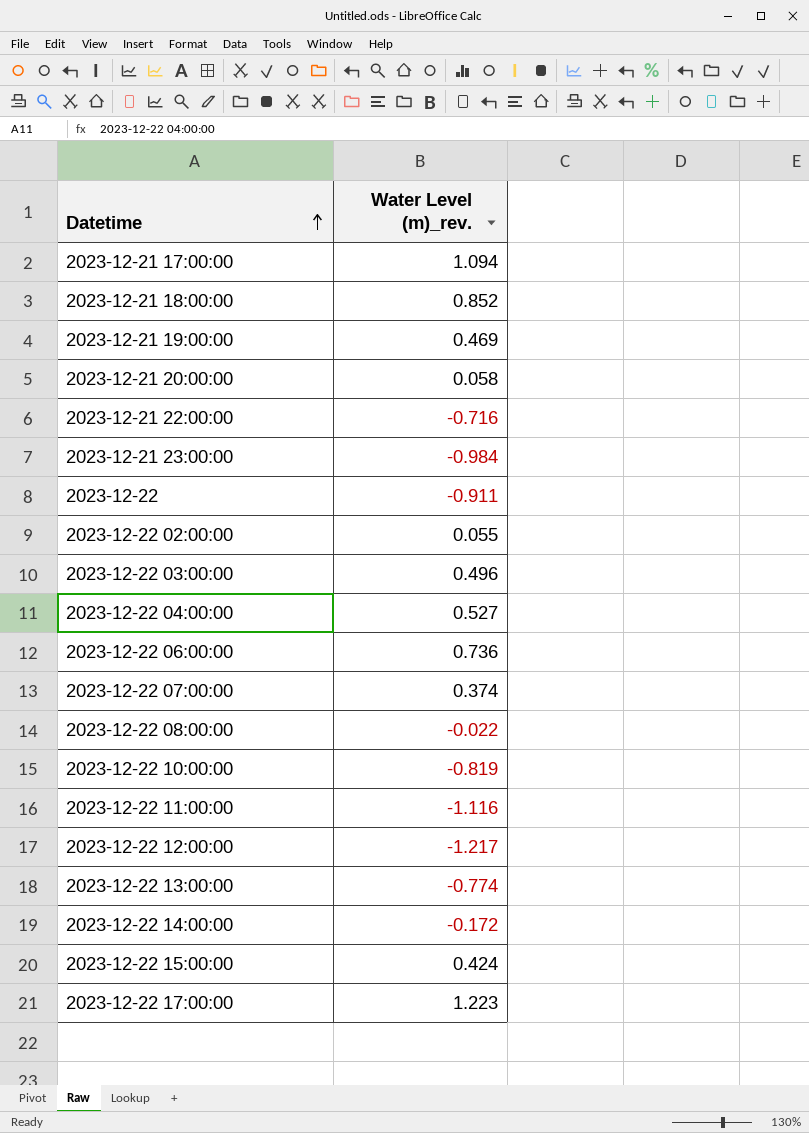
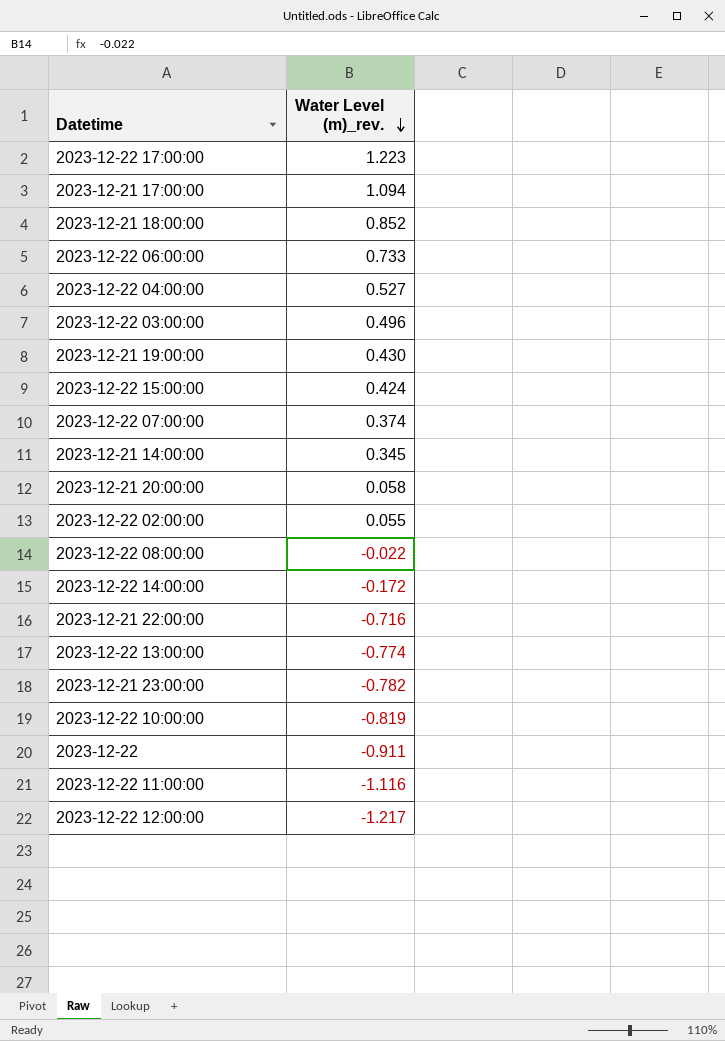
row order: Datetime ascending -> Water Level (m)_rev. descending
2023-12-22 06:00:00 | Water Level (m)_rev.: 0.736 -> 0.733
2023-12-21 19:00:00 | Water Level (m)_rev.: 0.469 -> 0.430
row 2023-12-21 14:00:00: none -> 0.345
2023-12-21 23:00:00 | Water Level (m)_rev.: -0.984 -> -0.782

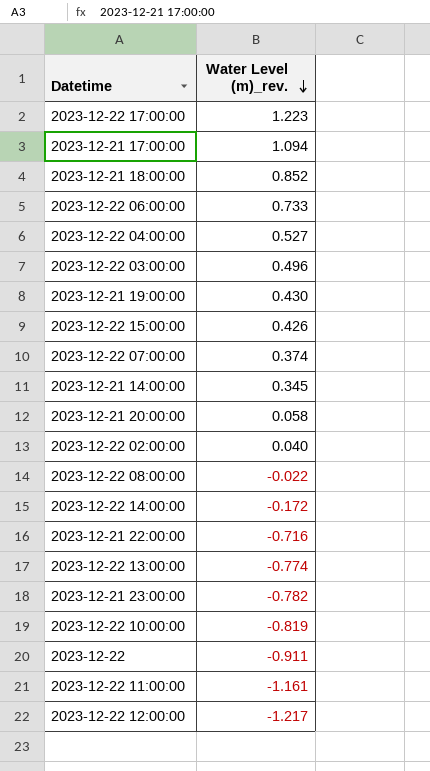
2023-12-22 15:00:00 | Water Level (m)_rev.: 0.424 -> 0.426
2023-12-22 02:00:00 | Water Level (m)_rev.: 0.055 -> 0.040
2023-12-22 11:00:00 | Water Level (m)_rev.: -1.116 -> -1.161

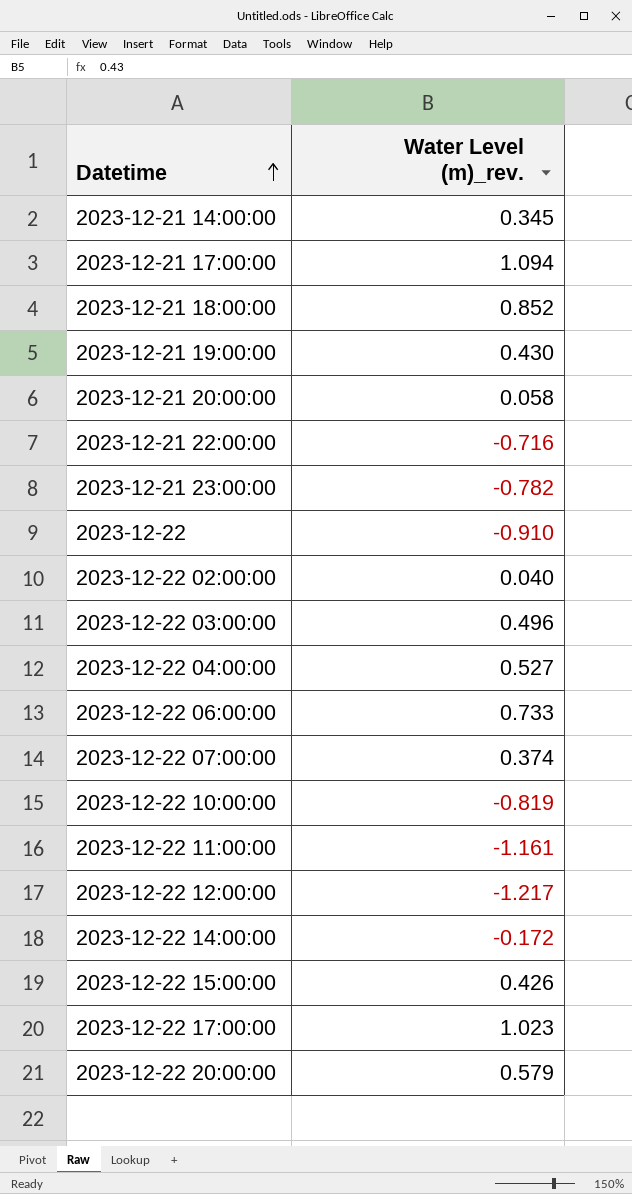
row order: Water Level (m)_rev. descending -> Datetime ascending
row 2023-12-22 08:00:00: -0.022 -> none
row 2023-12-22 13:00:00: -0.774 -> none
2023-12-22 | Water Level (m)_rev.: -0.911 -> -0.910
2023-12-22 17:00:00 | Water Level (m)_rev.: 1.223 -> 1.023
row 2023-12-22 20:00:00: none -> 0.579

